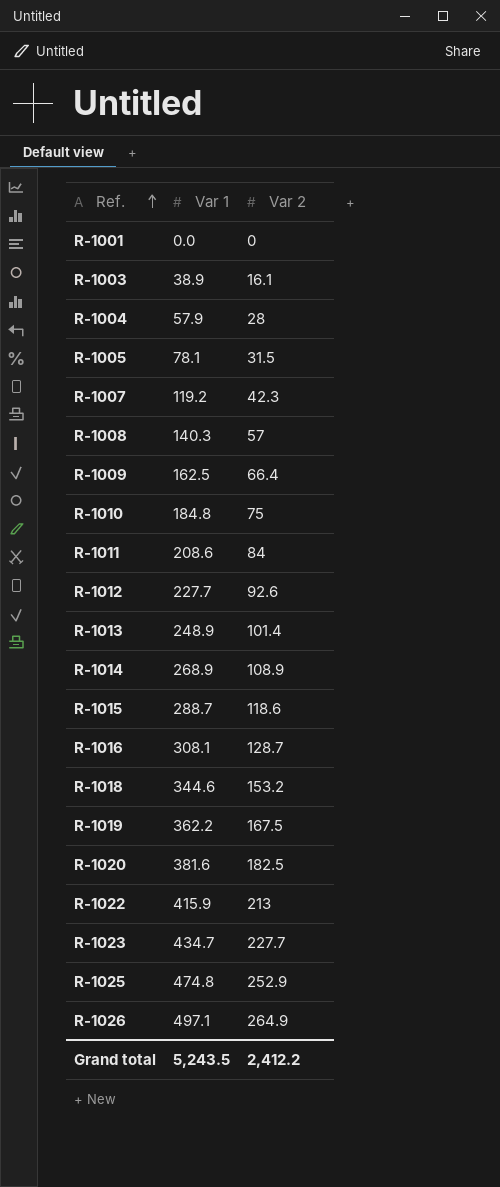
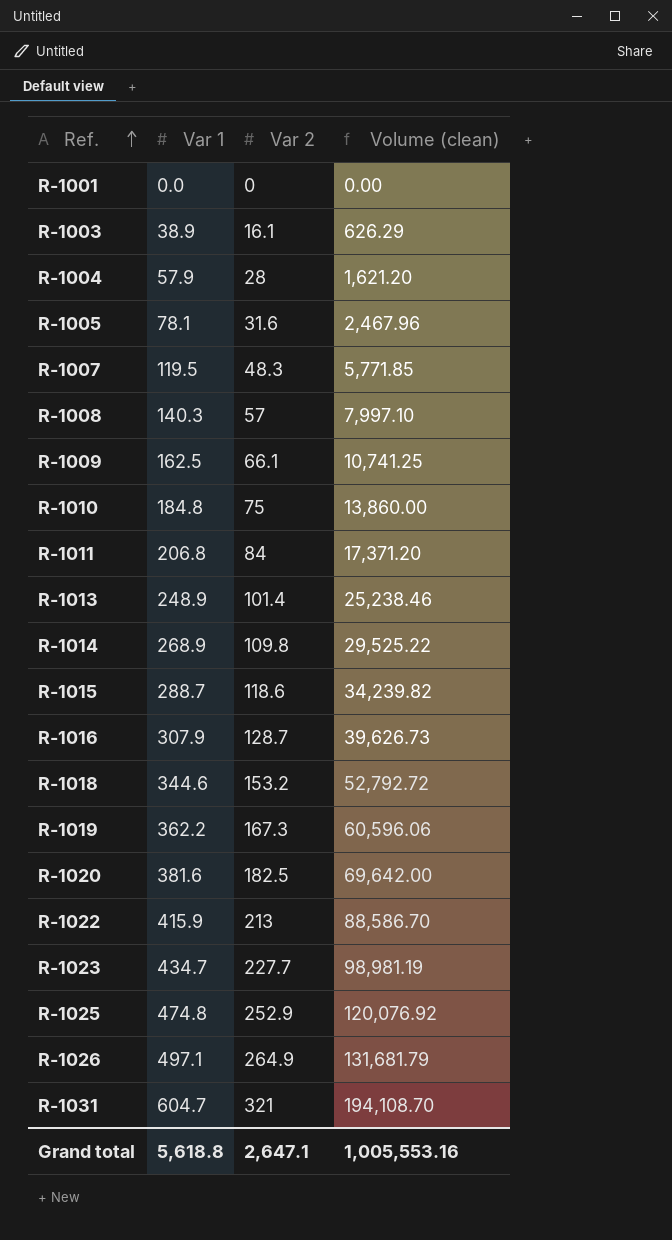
column Volume (clean) | formula: none -> [Var 1] * [Var 2]
row R-1012: 227.7 | 92.6 -> none
R-1005 | Var 2: 31.5 -> 31.6
R-1007 | Var 1: 119.2 -> 119.5
R-1007 | Var 2: 42.3 -> 48.3
R-1009 | Var 2: 66.4 -> 66.1
R-1011 | Var 1: 208.6 -> 206.8
R-1014 | Var 2: 108.9 -> 109.8
R-1016 | Var 1: 308.1 -> 307.9
R-1019 | Var 2: 167.5 -> 167.3
row R-1031: none -> 604.7 | 321 | 194,108.70
Grand total | Var 1: 5,243.5 -> 5,618.8
Grand total | Var 2: 2,412.2 -> 2,647.1

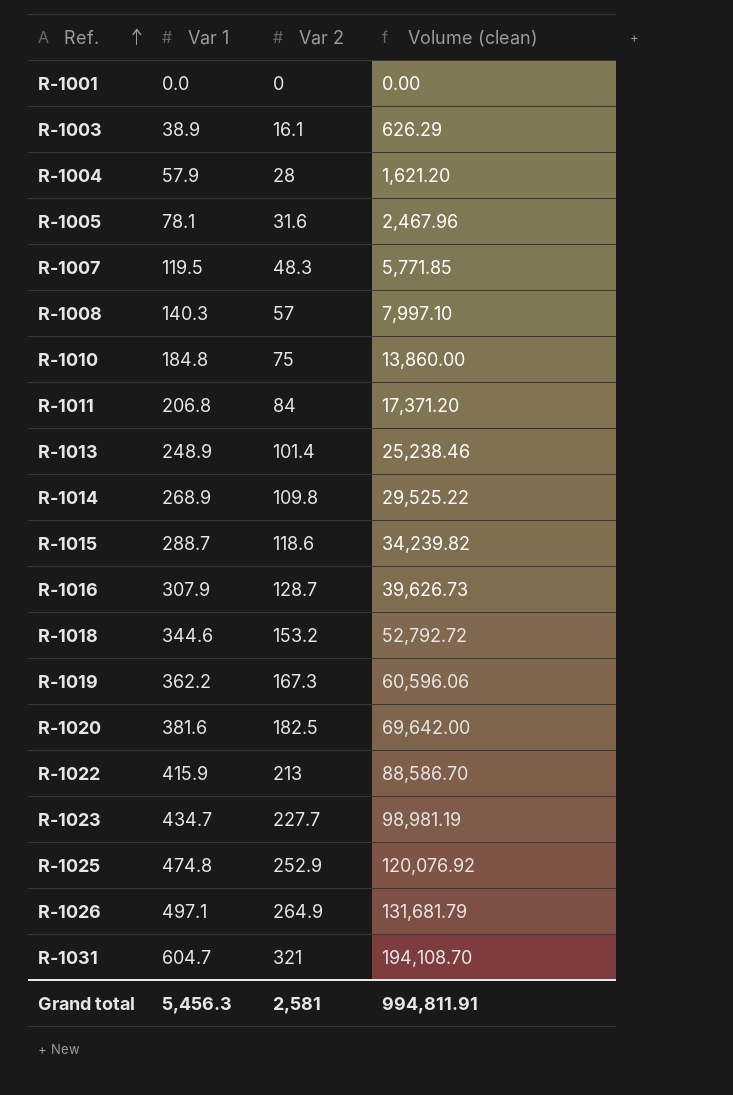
row R-1009: 162.5 | 66.1 | 10,741.25 -> none
Grand total | Var 1: 5,618.8 -> 5,456.3
Grand total | Var 2: 2,647.1 -> 2,581
Grand total | Volume (clean): 1,005,553.16 -> 994,811.91

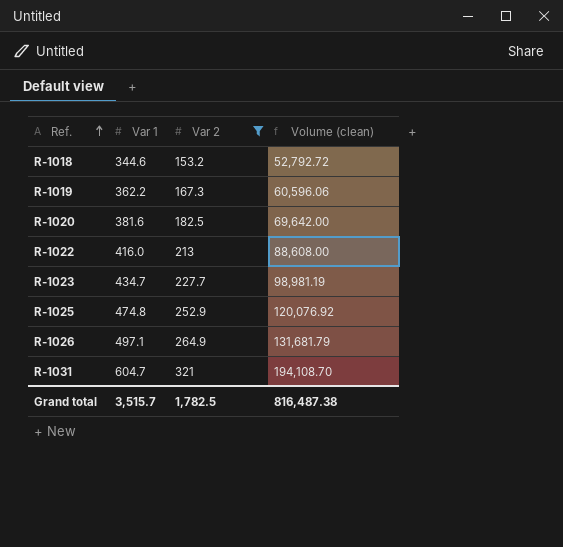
filter: none -> Var 2 >= 153.2
R-1022 | Var 1: 415.9 -> 416.0
R-1022 | Volume (clean): 88,586.70 -> 88,608.00
Grand total | Var 1: 5,456.3 -> 3,515.7
Grand total | Var 2: 2,581 -> 1,782.5
Grand total | Volume (clean): 994,811.91 -> 816,487.38

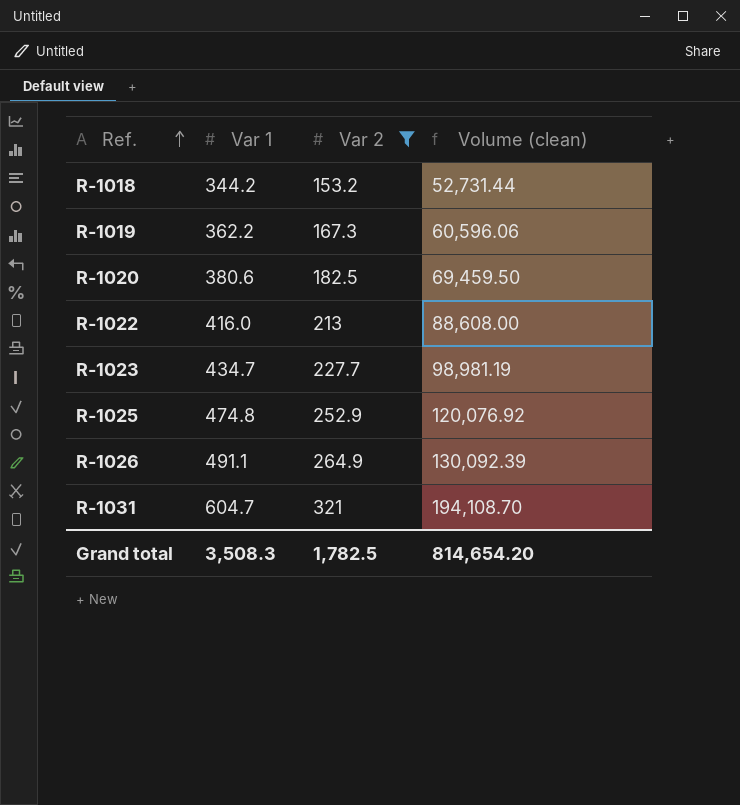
R-1018 | Var 1: 344.6 -> 344.2
R-1018 | Volume (clean): 52,792.72 -> 52,731.44
R-1020 | Var 1: 381.6 -> 380.6
R-1020 | Volume (clean): 69,642.00 -> 69,459.50
R-1026 | Var 1: 497.1 -> 491.1
R-1026 | Volume (clean): 131,681.79 -> 130,092.39
Grand total | Var 1: 3,515.7 -> 3,508.3
Grand total | Volume (clean): 816,487.38 -> 814,654.20

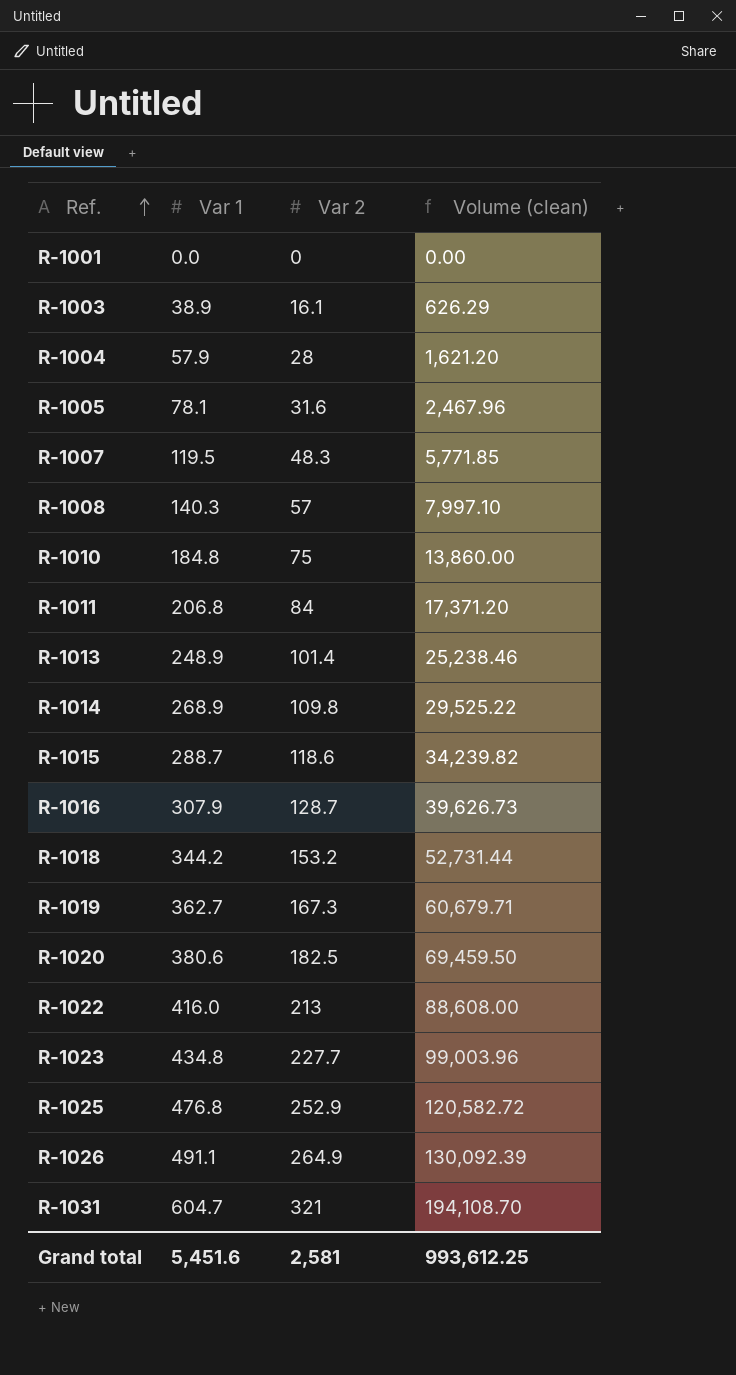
filter: Var 2 >= 153.2 -> none
R-1019 | Var 1: 362.2 -> 362.7
R-1019 | Volume (clean): 60,596.06 -> 60,679.71
R-1023 | Var 1: 434.7 -> 434.8
R-1023 | Volume (clean): 98,981.19 -> 99,003.96
R-1025 | Var 1: 474.8 -> 476.8
R-1025 | Volume (clean): 120,076.92 -> 120,582.72
Grand total | Var 1: 3,508.3 -> 5,451.6
Grand total | Var 2: 1,782.5 -> 2,581
Grand total | Volume (clean): 814,654.20 -> 993,612.25

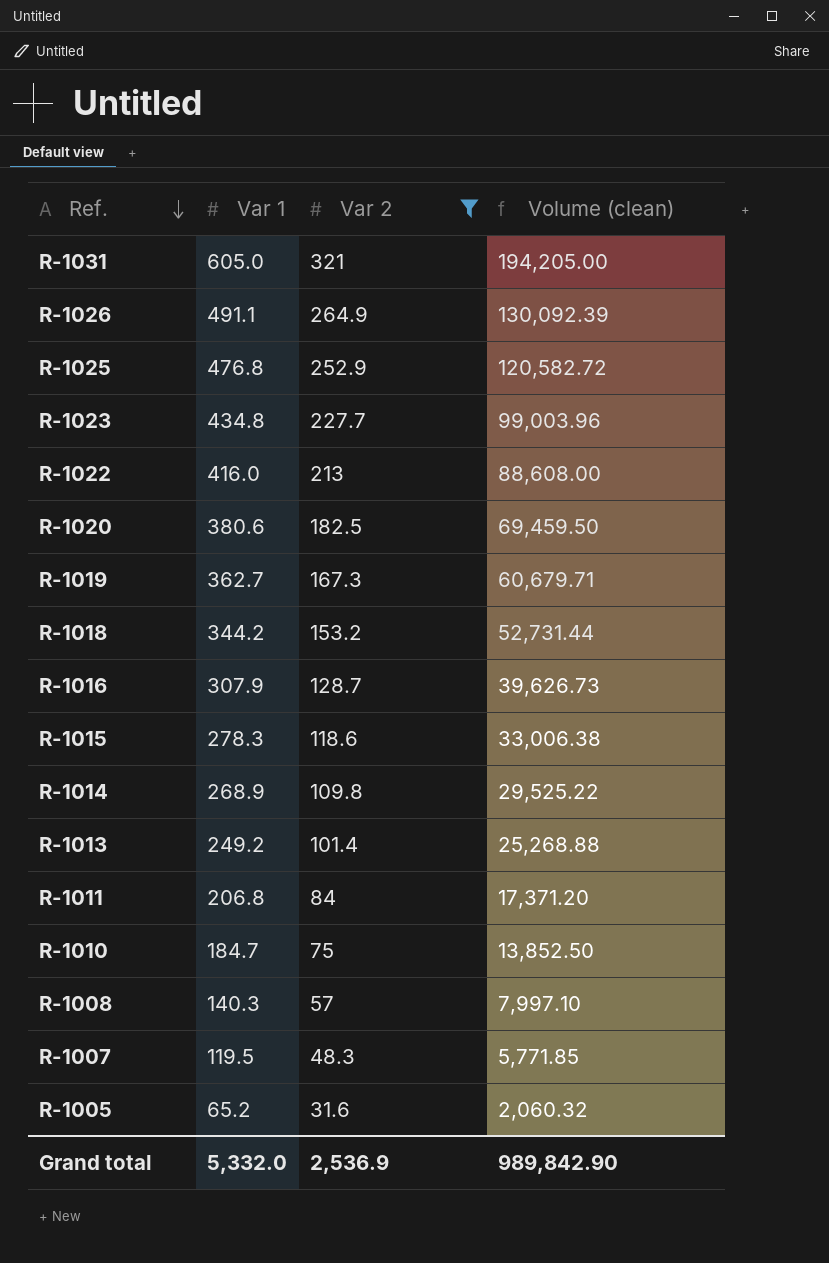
filter: none -> Var 2 >= 31.6
row order: Ref. ascending -> Ref. descending
R-1031 | Var 1: 604.7 -> 605.0
R-1031 | Volume (clean): 194,108.70 -> 194,205.00
R-1015 | Var 1: 288.7 -> 278.3
R-1015 | Volume (clean): 34,239.82 -> 33,006.38
R-1013 | Var 1: 248.9 -> 249.2
R-1013 | Volume (clean): 25,238.46 -> 25,268.88
R-1010 | Var 1: 184.8 -> 184.7
R-1010 | Volume (clean): 13,860.00 -> 13,852.50
R-1005 | Var 1: 78.1 -> 65.2
R-1005 | Volume (clean): 2,467.96 -> 2,060.32
Grand total | Var 1: 5,451.6 -> 5,332.0
Grand total | Var 2: 2,581 -> 2,536.9
Grand total | Volume (clean): 993,612.25 -> 989,842.90

